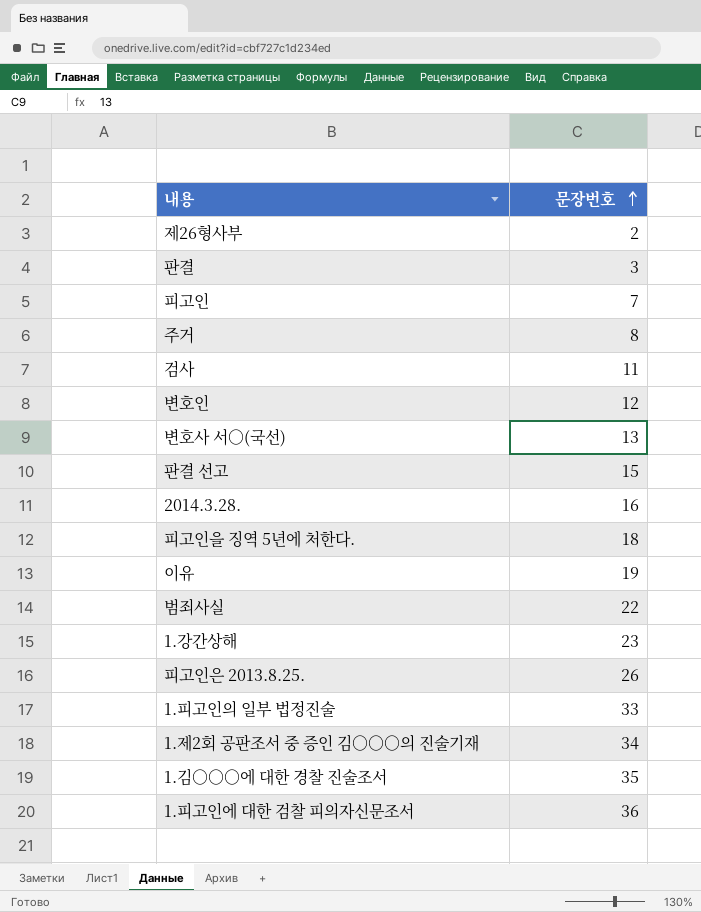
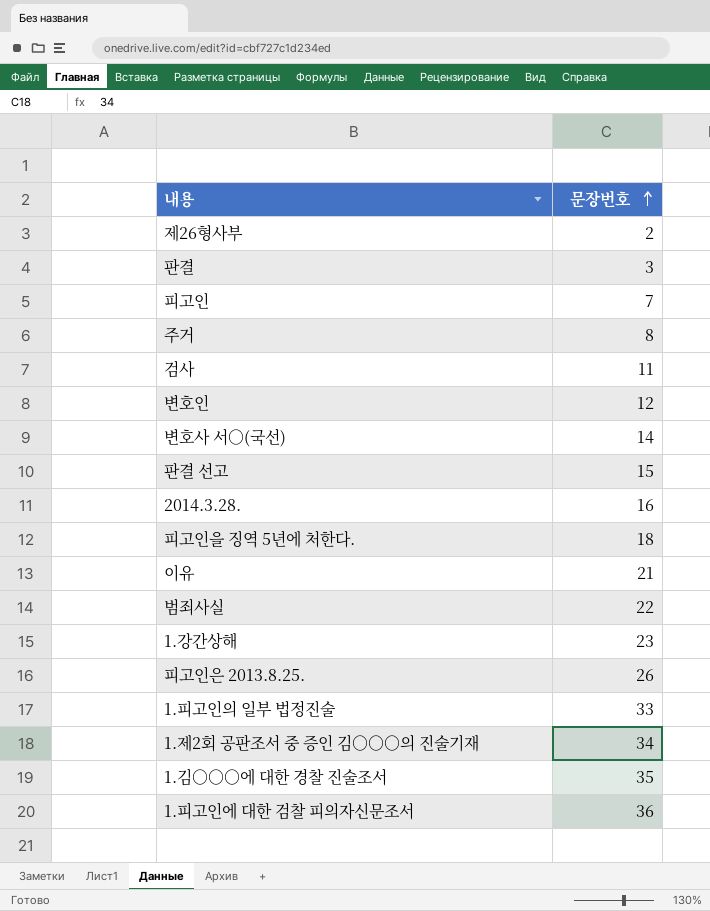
변호사 서○(국선) | 문장번호: 13 -> 14
이유 | 문장번호: 19 -> 21

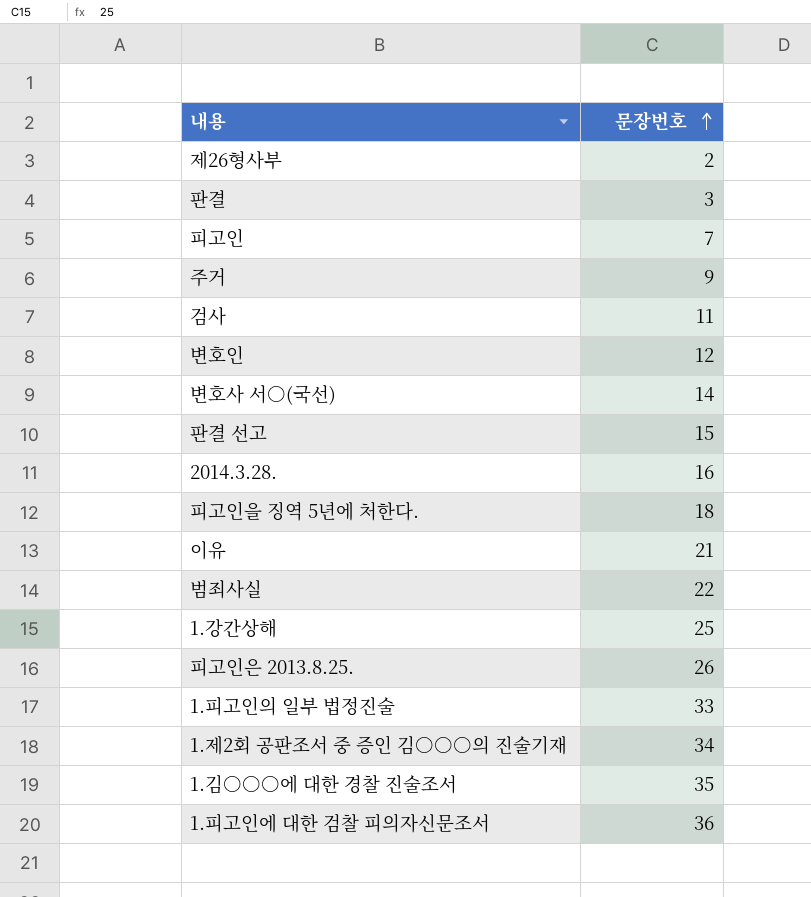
주거 | 문장번호: 8 -> 9
1.강간상해 | 문장번호: 23 -> 25

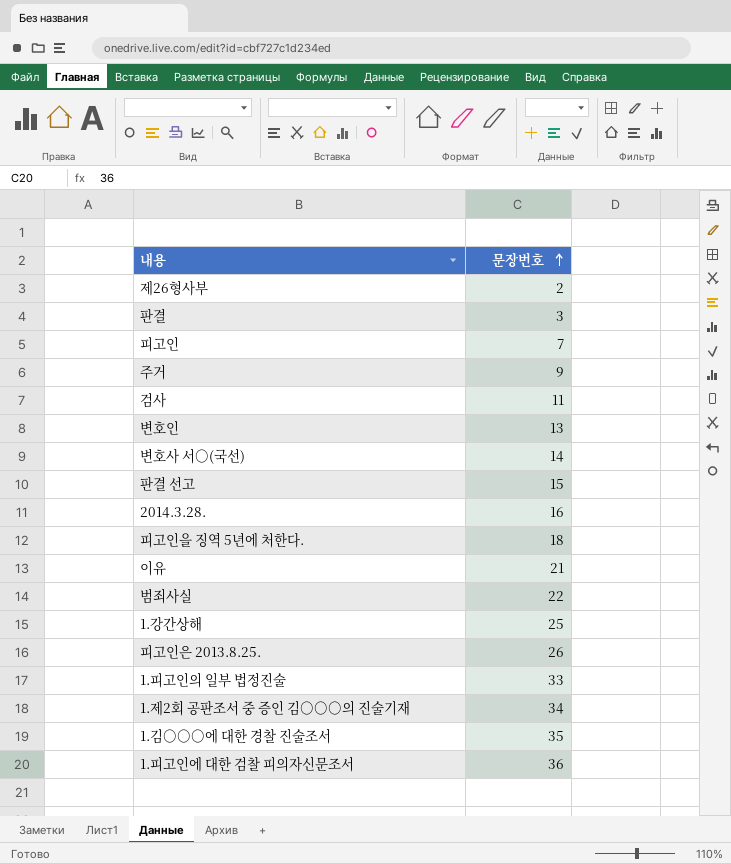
변호인 | 문장번호: 12 -> 13

